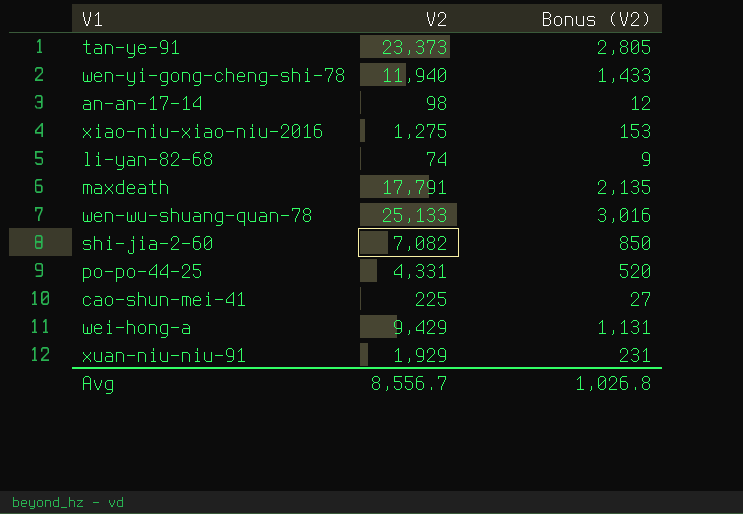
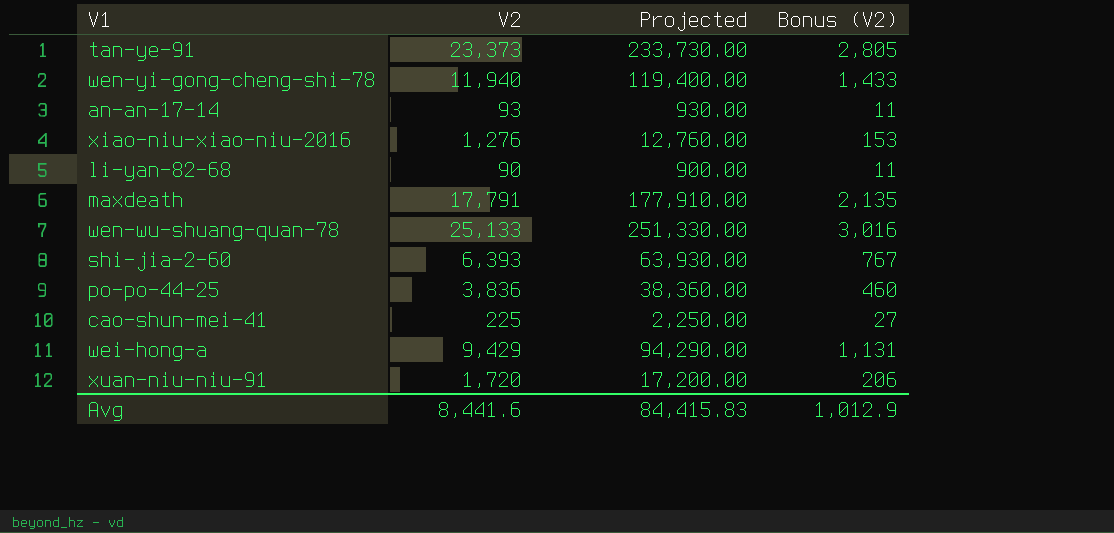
column Projected | formula: none -> [V2] * 10
an-an-17-14 | V2: 98 -> 93
an-an-17-14 | Bonus (V2): 12 -> 11
xiao-niu-xiao-niu-2016 | V2: 1,275 -> 1,276
li-yan-82-68 | V2: 74 -> 90
li-yan-82-68 | Bonus (V2): 9 -> 11
shi-jia-2-60 | V2: 7,082 -> 6,393
shi-jia-2-60 | Bonus (V2): 850 -> 767
po-po-44-25 | V2: 4,331 -> 3,836
po-po-44-25 | Bonus (V2): 520 -> 460
xuan-niu-niu-91 | V2: 1,929 -> 1,720
xuan-niu-niu-91 | Bonus (V2): 231 -> 206
Avg | V2: 8,556.7 -> 8,441.6
Avg | Bonus (V2): 1,026.8 -> 1,012.9

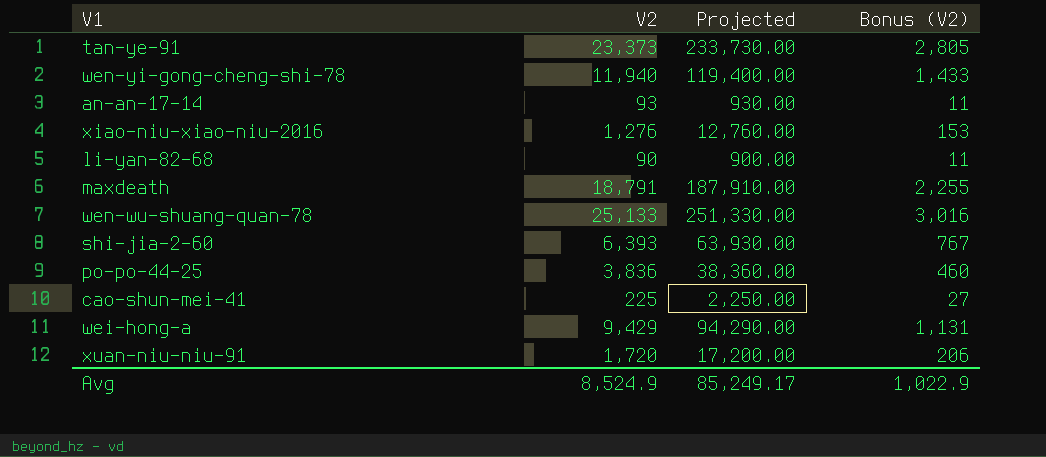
maxdeath | V2: 17,791 -> 18,791
maxdeath | Projected: 177,910.00 -> 187,910.00
maxdeath | Bonus (V2): 2,135 -> 2,255
Avg | V2: 8,441.6 -> 8,524.9
Avg | Projected: 84,415.83 -> 85,249.17
Avg | Bonus (V2): 1,012.9 -> 1,022.9

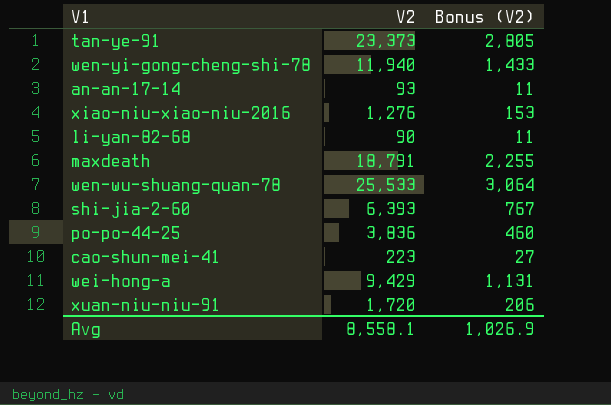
column Projected | formula: [V2] * 10 -> none
wen-wu-shuang-quan-78 | V2: 25,133 -> 25,533
wen-wu-shuang-quan-78 | Bonus (V2): 3,016 -> 3,064
cao-shun-mei-41 | V2: 225 -> 223
Avg | V2: 8,524.9 -> 8,558.1
Avg | Bonus (V2): 1,022.9 -> 1,026.9

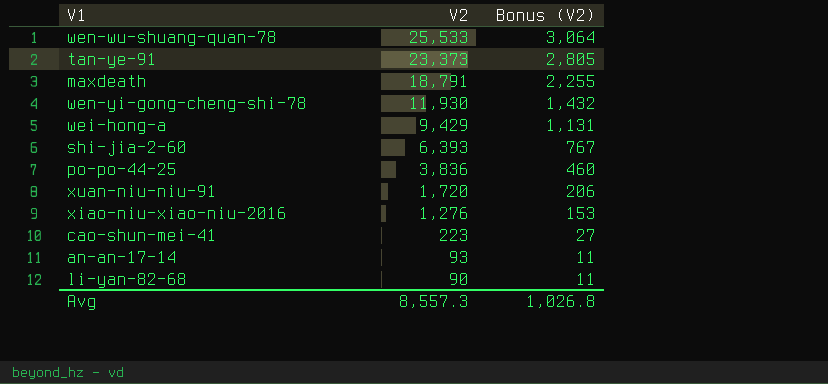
row order: none -> V2 descending
wen-yi-gong-cheng-shi-78 | V2: 11,940 -> 11,930
wen-yi-gong-cheng-shi-78 | Bonus (V2): 1,433 -> 1,432
Avg | V2: 8,558.1 -> 8,557.3
Avg | Bonus (V2): 1,026.9 -> 1,026.8

